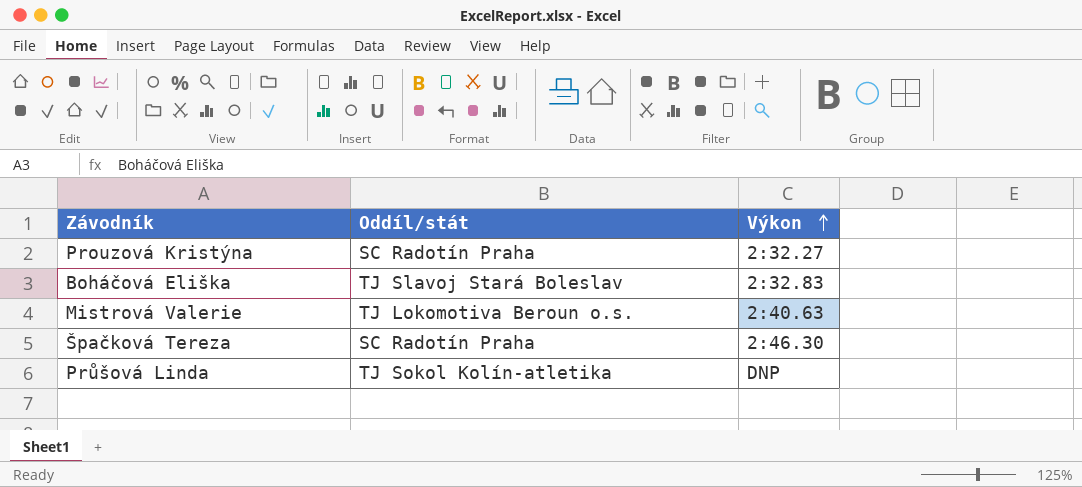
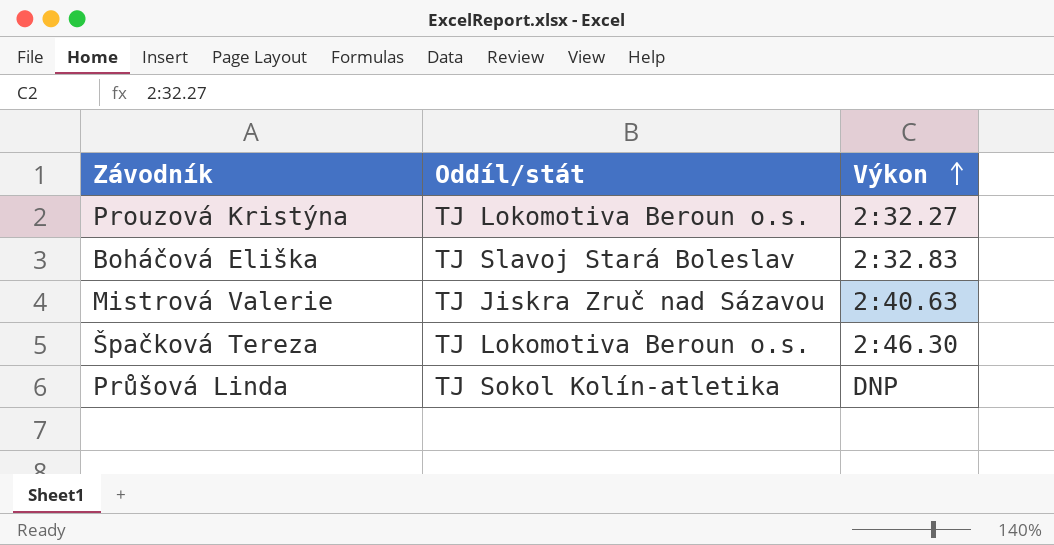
Prouzová Kristýna | Oddíl/stát: SC Radotín Praha -> TJ Lokomotiva Beroun o.s.
Mistrová Valerie | Oddíl/stát: TJ Lokomotiva Beroun o.s. -> TJ Jiskra Zruč nad Sázavou
Špačková Tereza | Oddíl/stát: SC Radotín Praha -> TJ Lokomotiva Beroun o.s.

